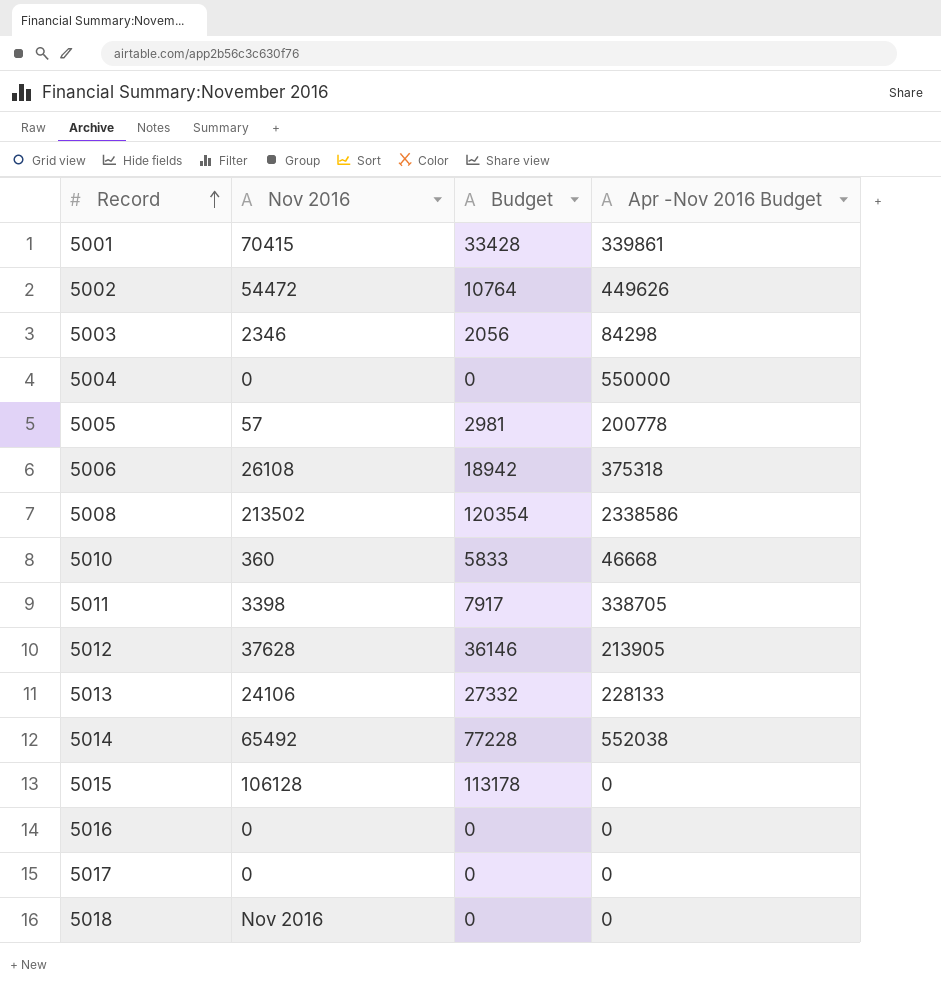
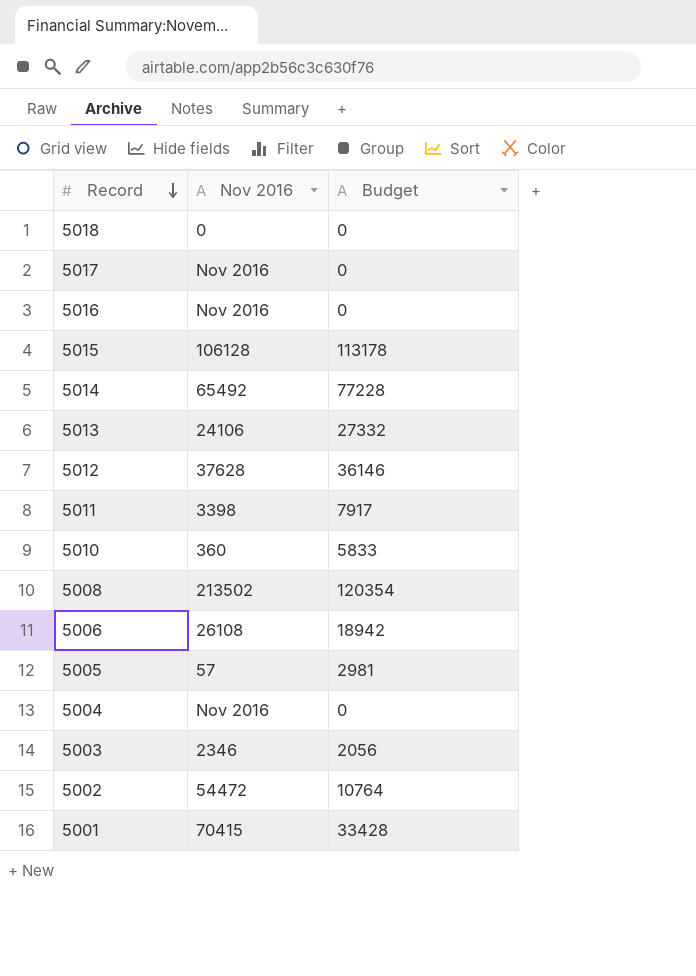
row order: Record ascending -> Record descending
column Apr -Nov 2016 Budget | position: 4 -> none
5018 | Nov 2016: Nov 2016 -> 0
5017 | Nov 2016: 0 -> Nov 2016
5016 | Nov 2016: 0 -> Nov 2016
5004 | Nov 2016: 0 -> Nov 2016

